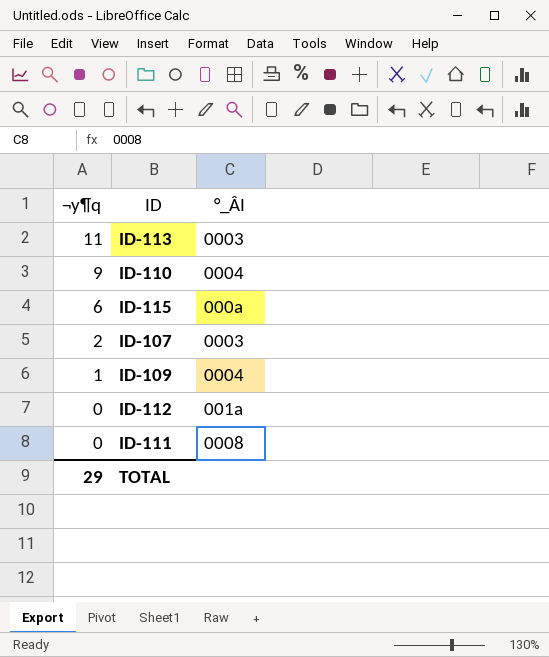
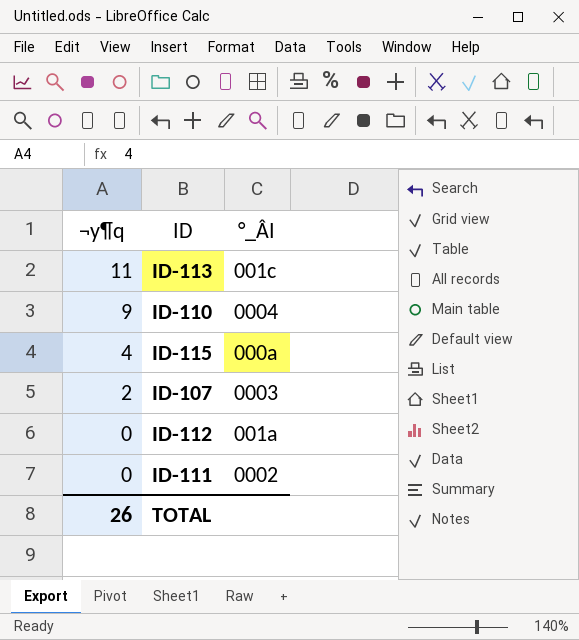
row ID-109: 1 | 0004 -> none
ID-113 | °_ÂI: 0003 -> 001c
ID-115 | ¬y¶q: 6 -> 4
ID-111 | °_ÂI: 0008 -> 0002
TOTAL | ¬y¶q: 29 -> 26

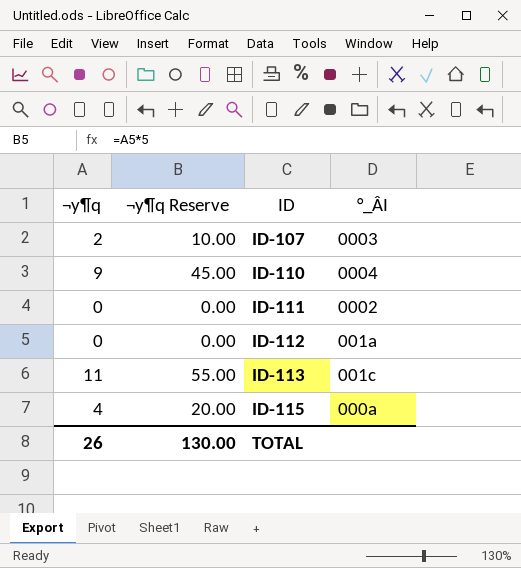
row order: ¬y¶q descending -> ID ascending
column ¬y¶q Reserve | formula: none -> [¬y¶q] * 5

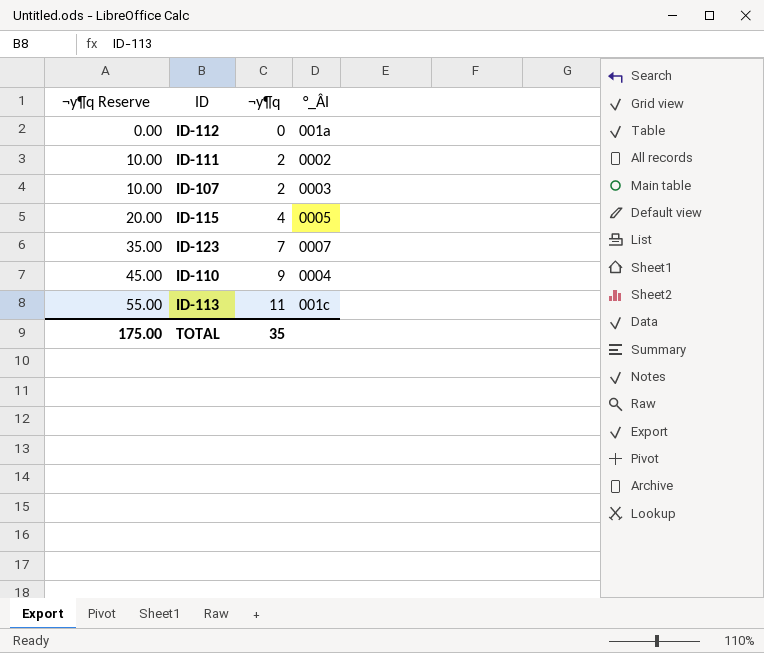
row order: ID ascending -> ¬y¶q Reserve ascending
column ¬y¶q | position: 1 -> 3
ID-111 | ¬y¶q Reserve: 0.00 -> 10.00
ID-111 | ¬y¶q: 0 -> 2
ID-115 | °_ÂI: 000a -> 0005
row ID-123: none -> 35.00 | 7 | 0007
TOTAL | ¬y¶q Reserve: 130.00 -> 175.00
TOTAL | ¬y¶q: 26 -> 35

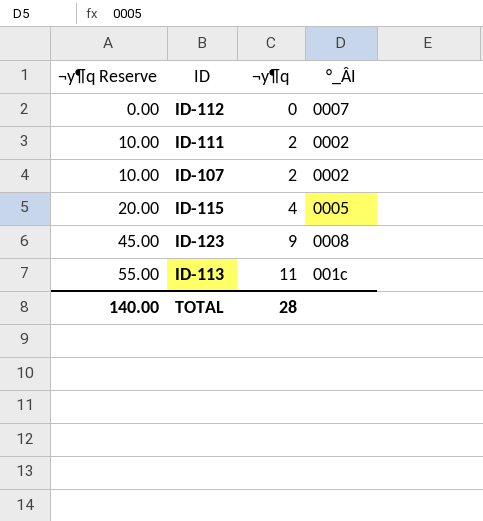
row ID-110: 45.00 | 9 | 0004 -> none
ID-112 | °_ÂI: 001a -> 0007
ID-107 | °_ÂI: 0003 -> 0002
ID-123 | ¬y¶q Reserve: 35.00 -> 45.00
ID-123 | ¬y¶q: 7 -> 9
ID-123 | °_ÂI: 0007 -> 0008
TOTAL | ¬y¶q Reserve: 175.00 -> 140.00
TOTAL | ¬y¶q: 35 -> 28

